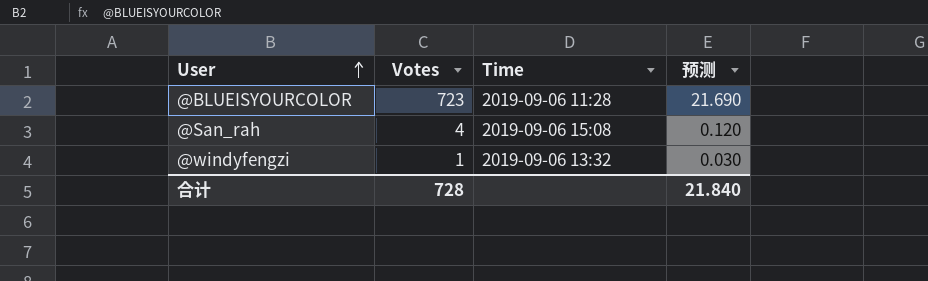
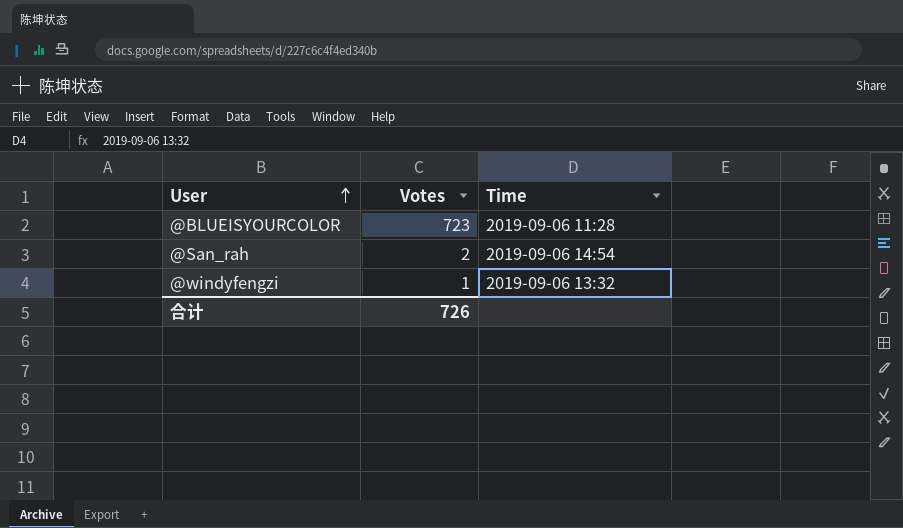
column 预测 | formula: [Votes] * 0.03 -> none
@San_rah | Votes: 4 -> 2
@San_rah | Time: 2019-09-06 15:08 -> 2019-09-06 14:54
合计 | Votes: 728 -> 726

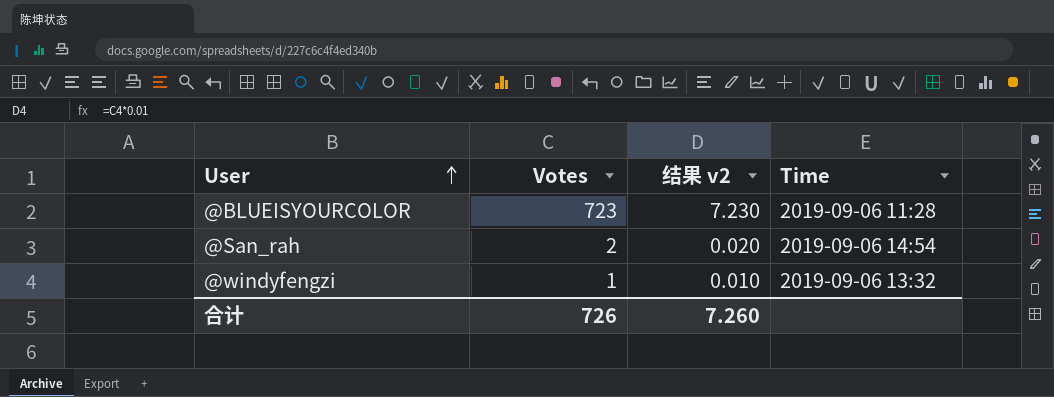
column 结果 v2 | formula: none -> [Votes] * 0.01

